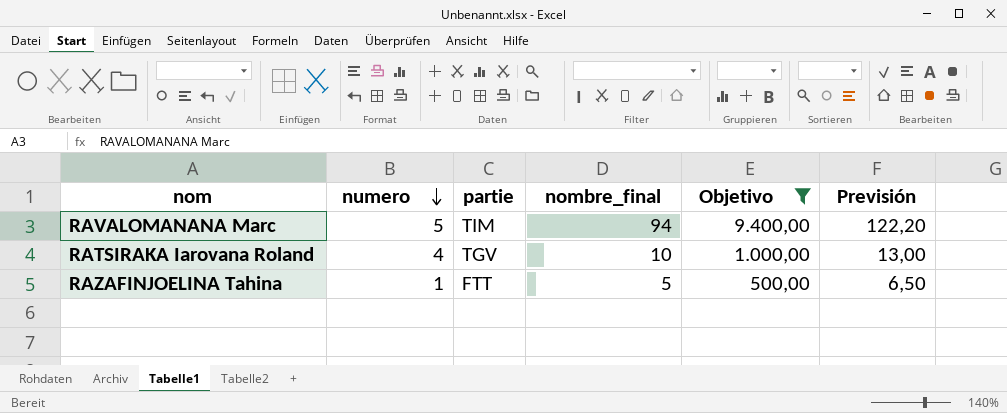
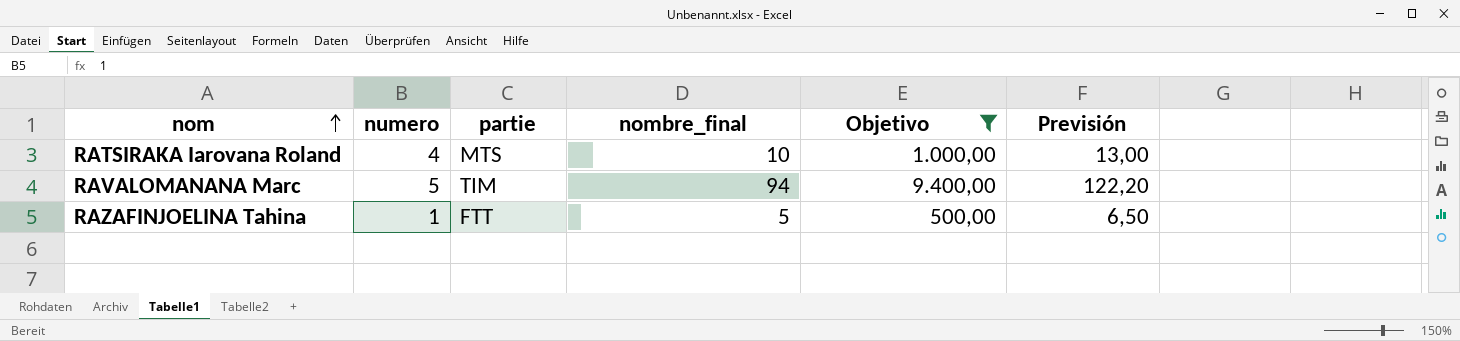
row order: numero descending -> nom ascending
RATSIRAKA Iarovana Roland | partie: TGV -> MTS

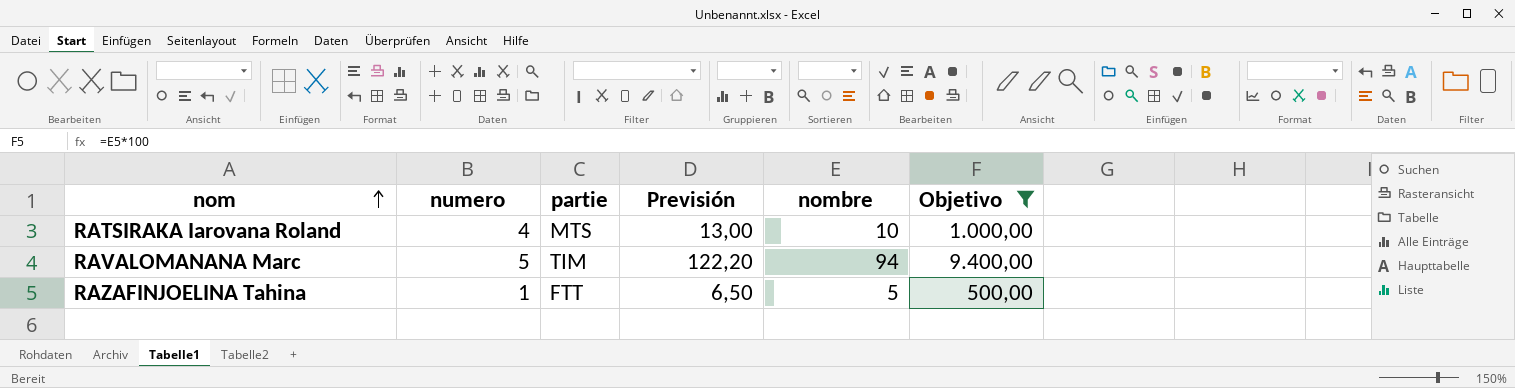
column Previsión | position: 6 -> 4
column name: nombre_final -> nombre

